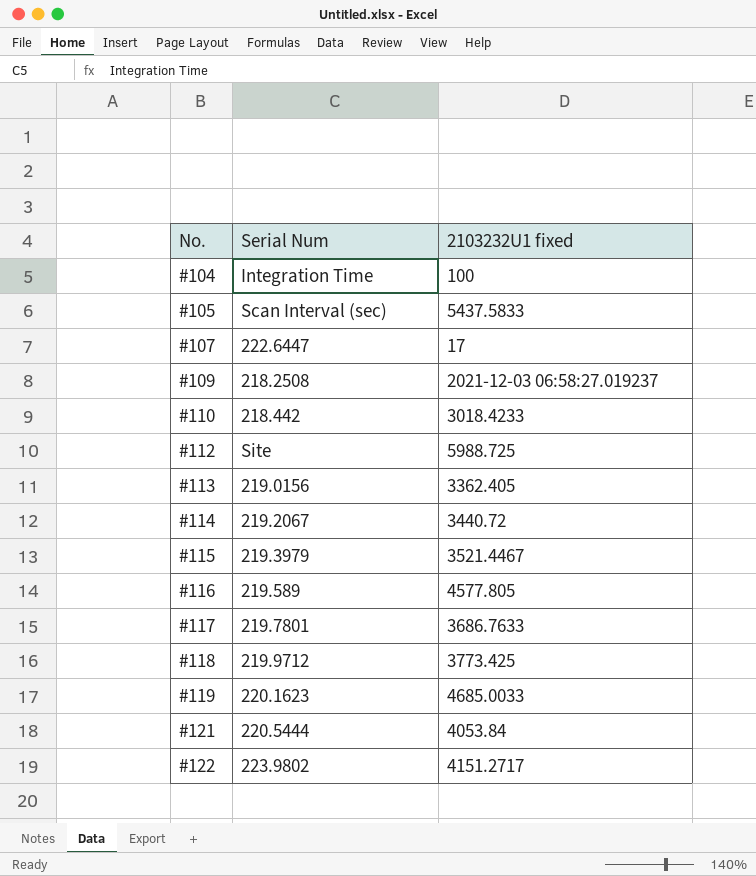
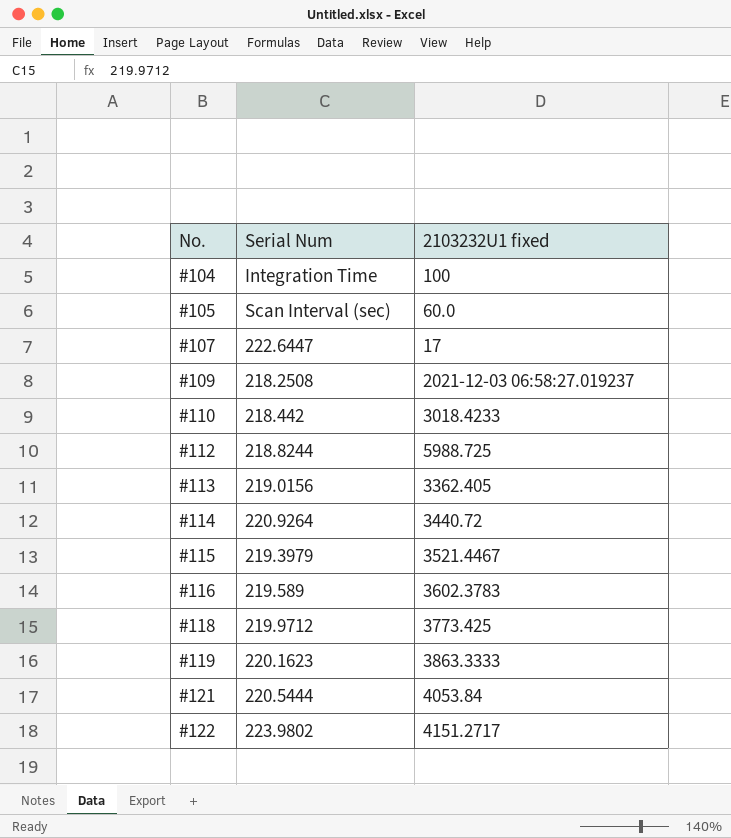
row #117: 219.7801 | 3686.7633 -> none
#105 | 2103232U1 fixed: 5437.5833 -> 60.0
#112 | Serial Num: Site -> 218.8244
#114 | Serial Num: 219.2067 -> 220.9264
#116 | 2103232U1 fixed: 4577.805 -> 3602.3783
#119 | 2103232U1 fixed: 4685.0033 -> 3863.3333

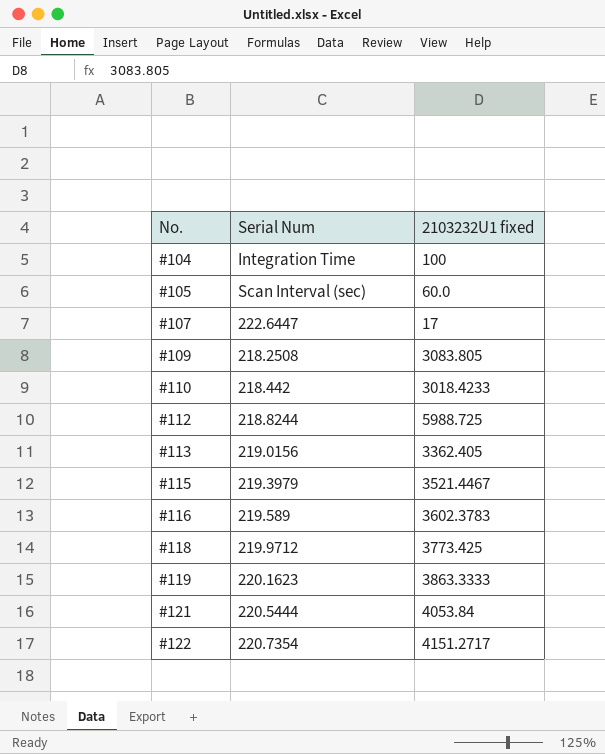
row #114: 220.9264 | 3440.72 -> none
#109 | 2103232U1 fixed: 2021-12-03 06:58:27.019237 -> 3083.805
#122 | Serial Num: 223.9802 -> 220.7354

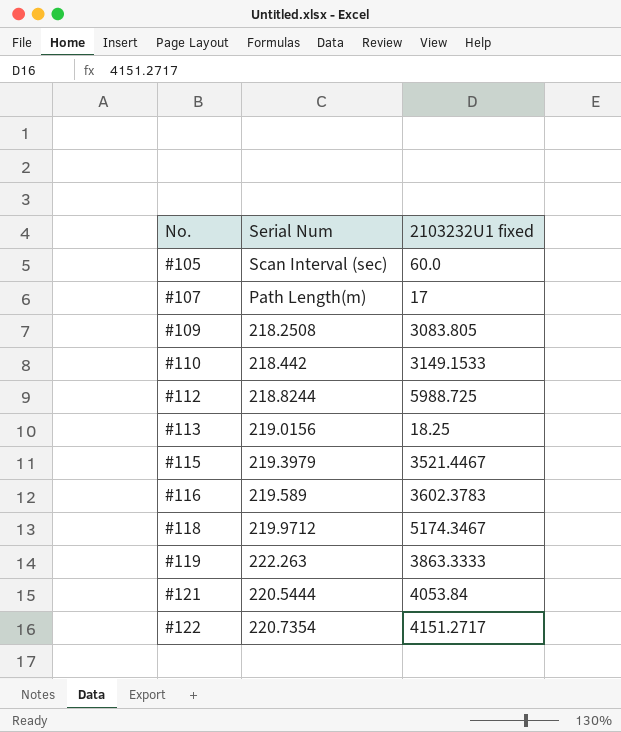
row #104: Integration Time | 100 -> none
#107 | Serial Num: 222.6447 -> Path Length(m)
#110 | 2103232U1 fixed: 3018.4233 -> 3149.1533
#113 | 2103232U1 fixed: 3362.405 -> 18.25
#118 | 2103232U1 fixed: 3773.425 -> 5174.3467
#119 | Serial Num: 220.1623 -> 222.263

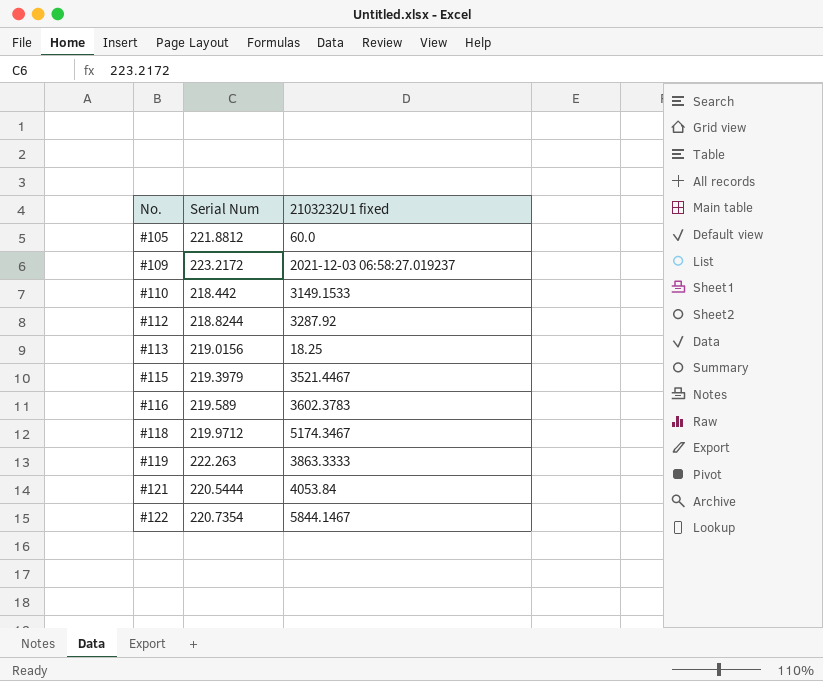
row #107: Path Length(m) | 17 -> none
#105 | Serial Num: Scan Interval (sec) -> 221.8812
#109 | Serial Num: 218.2508 -> 223.2172
#109 | 2103232U1 fixed: 3083.805 -> 2021-12-03 06:58:27.019237
#112 | 2103232U1 fixed: 5988.725 -> 3287.92
#122 | 2103232U1 fixed: 4151.2717 -> 5844.1467

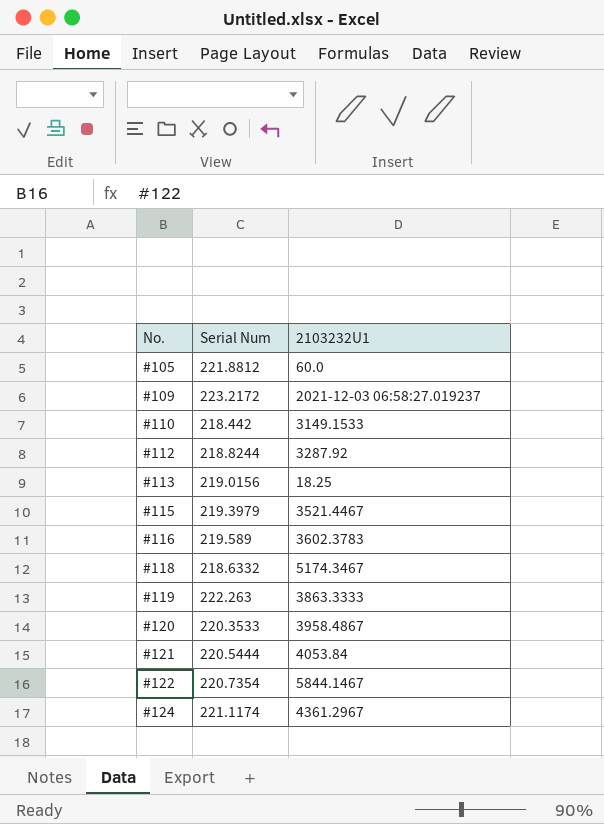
column name: 2103232U1 fixed -> 2103232U1
#118 | Serial Num: 219.9712 -> 218.6332
row #120: none -> 220.3533 | 3958.4867
row #124: none -> 221.1174 | 4361.2967

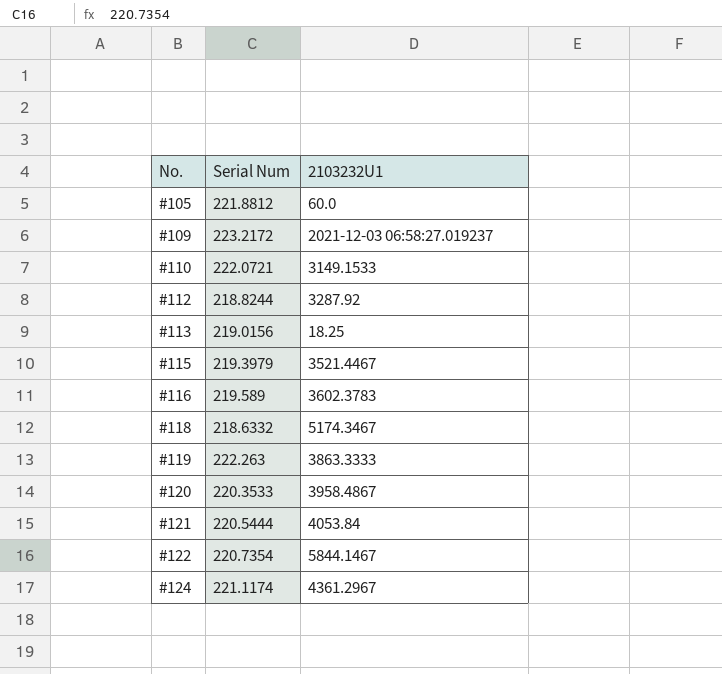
#110 | Serial Num: 218.442 -> 222.0721

